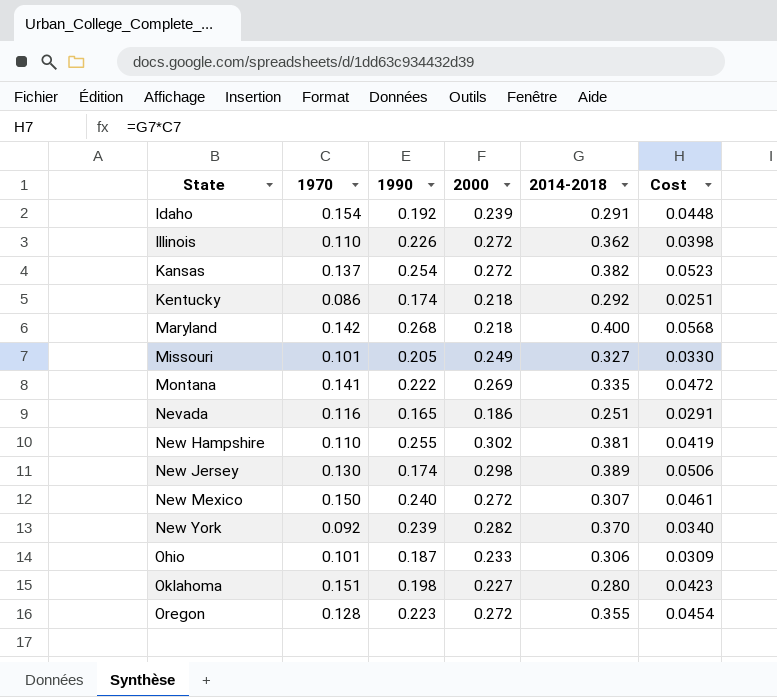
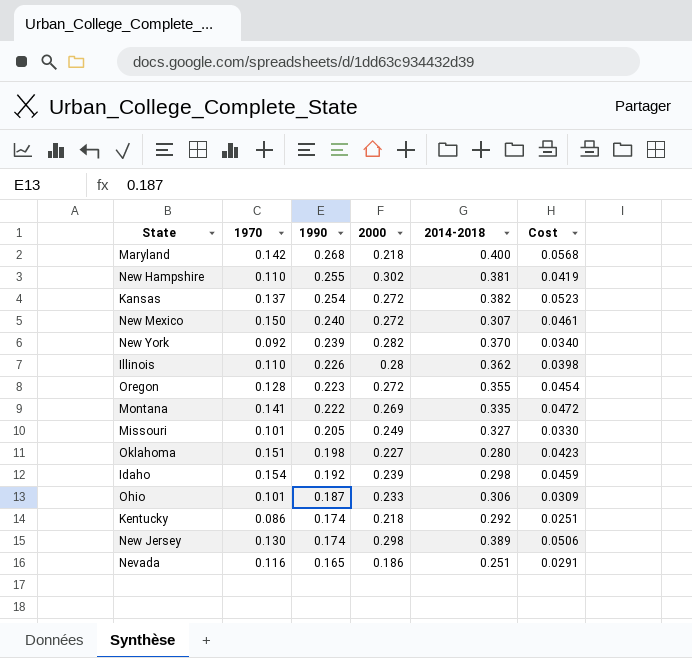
row order: State ascending -> 1990 descending
Illinois | 2000: 0.272 -> 0.28
Idaho | 2014-2018: 0.291 -> 0.298
Idaho | Cost: 0.0448 -> 0.0459

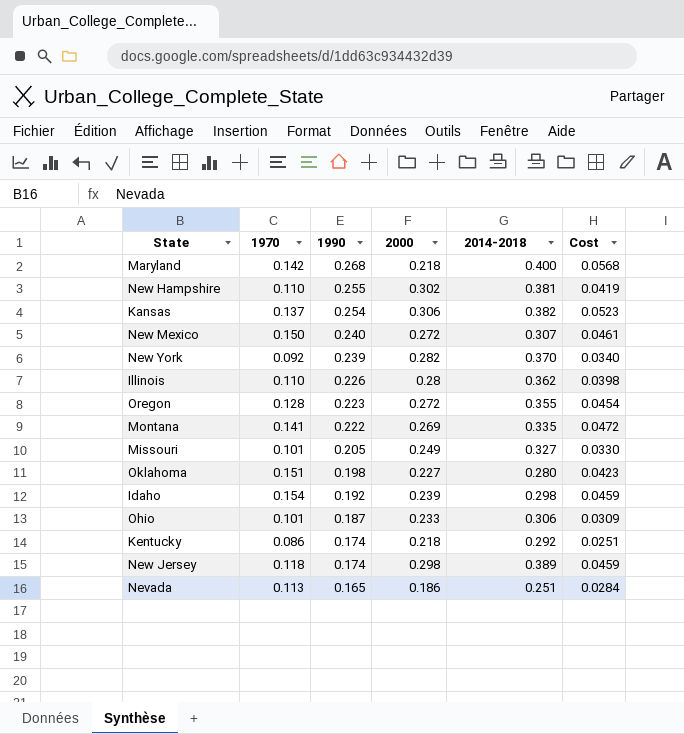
Kansas | 2000: 0.272 -> 0.306
New Jersey | 1970: 0.130 -> 0.118
New Jersey | Cost: 0.0506 -> 0.0459
Nevada | 1970: 0.116 -> 0.113
Nevada | Cost: 0.0291 -> 0.0284

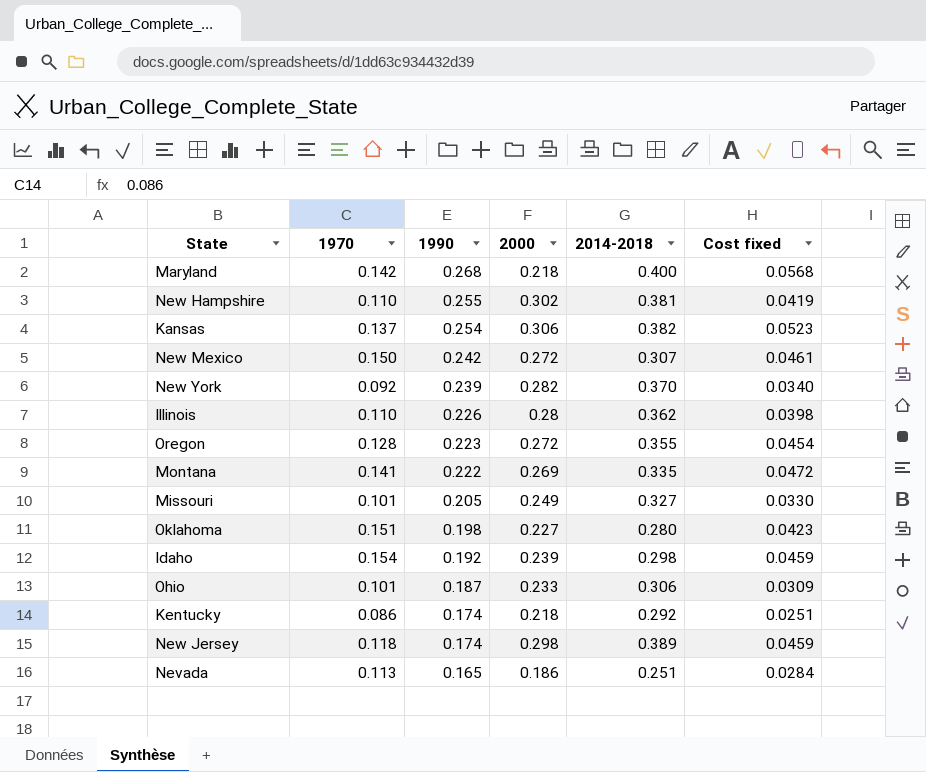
column name: Cost -> Cost fixed
New Mexico | 1990: 0.240 -> 0.242

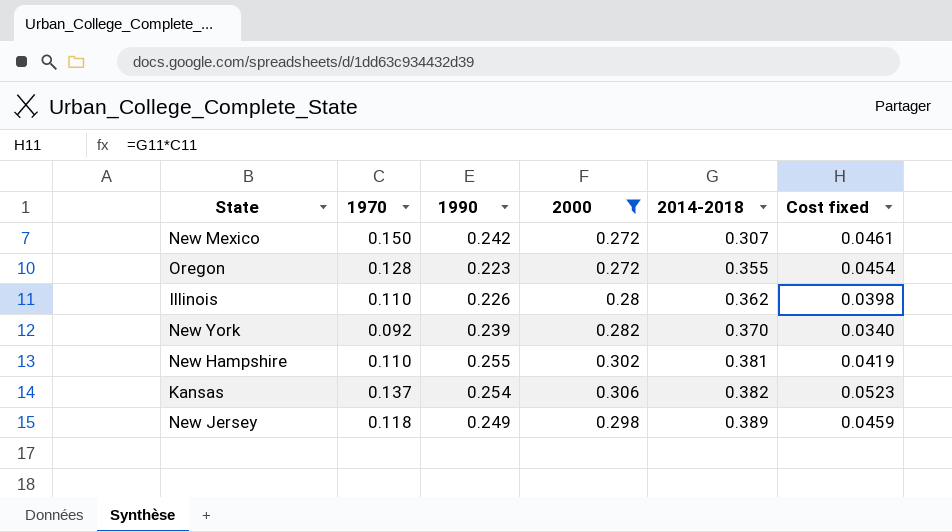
filter: none -> 2000 >= 0.272
row order: 1990 descending -> 2014-2018 ascending
New Jersey | 1990: 0.174 -> 0.249

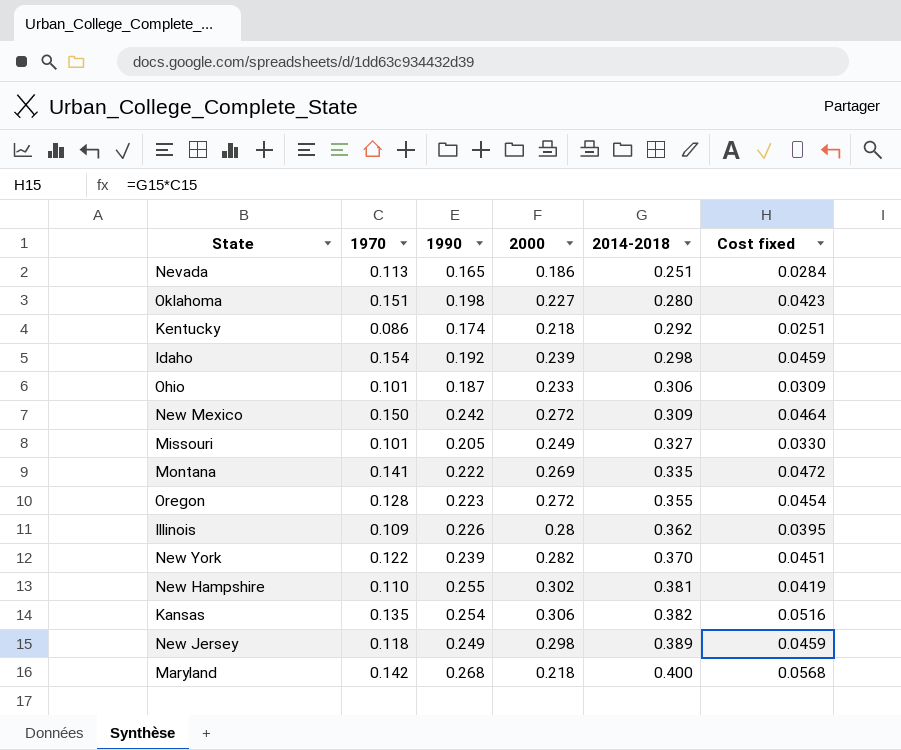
filter: 2000 >= 0.272 -> none
New Mexico | 2014-2018: 0.307 -> 0.309
New Mexico | Cost fixed: 0.0461 -> 0.0464
Illinois | 1970: 0.110 -> 0.109
Illinois | Cost fixed: 0.0398 -> 0.0395
New York | 1970: 0.092 -> 0.122
New York | Cost fixed: 0.0340 -> 0.0451
Kansas | 1970: 0.137 -> 0.135
Kansas | Cost fixed: 0.0523 -> 0.0516

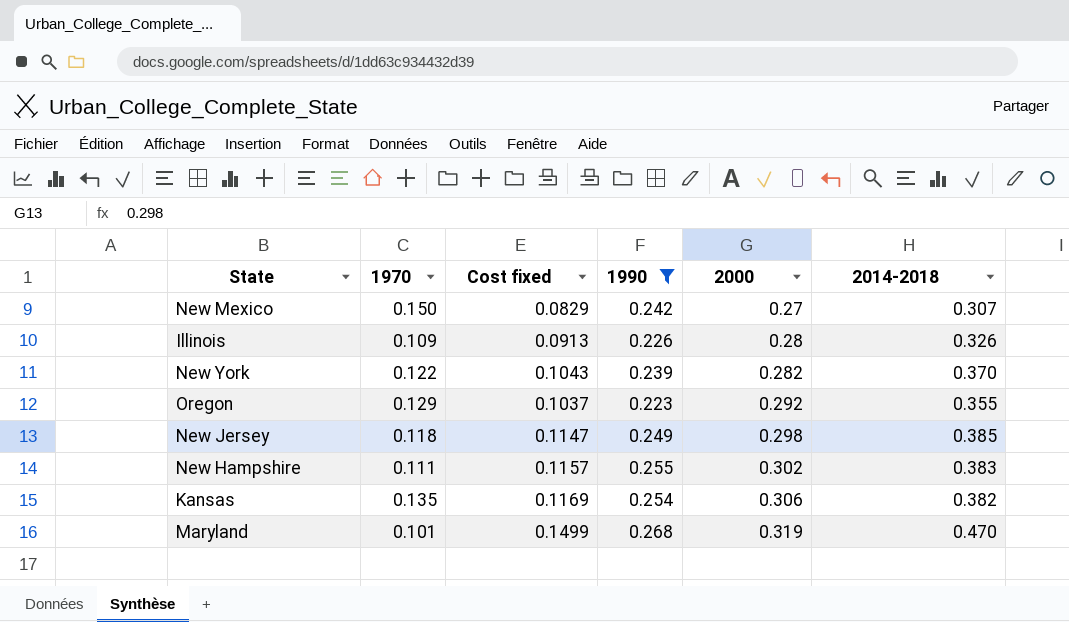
filter: none -> 1990 >= 0.223
row order: 2014-2018 ascending -> 2000 ascending
column Cost fixed | formula: [1970] * [2014-2018] -> [2000] * [2014-2018]
column Cost fixed | position: 6 -> 3
New Mexico | 2000: 0.272 -> 0.27
New Mexico | 2014-2018: 0.309 -> 0.307
Illinois | 2014-2018: 0.362 -> 0.326
Oregon | 1970: 0.128 -> 0.129
Oregon | 2000: 0.272 -> 0.292
New Jersey | 2014-2018: 0.389 -> 0.385
New Hampshire | 1970: 0.110 -> 0.111
New Hampshire | 2014-2018: 0.381 -> 0.383
Maryland | 1970: 0.142 -> 0.101
Maryland | 2000: 0.218 -> 0.319
Maryland | 2014-2018: 0.400 -> 0.470

